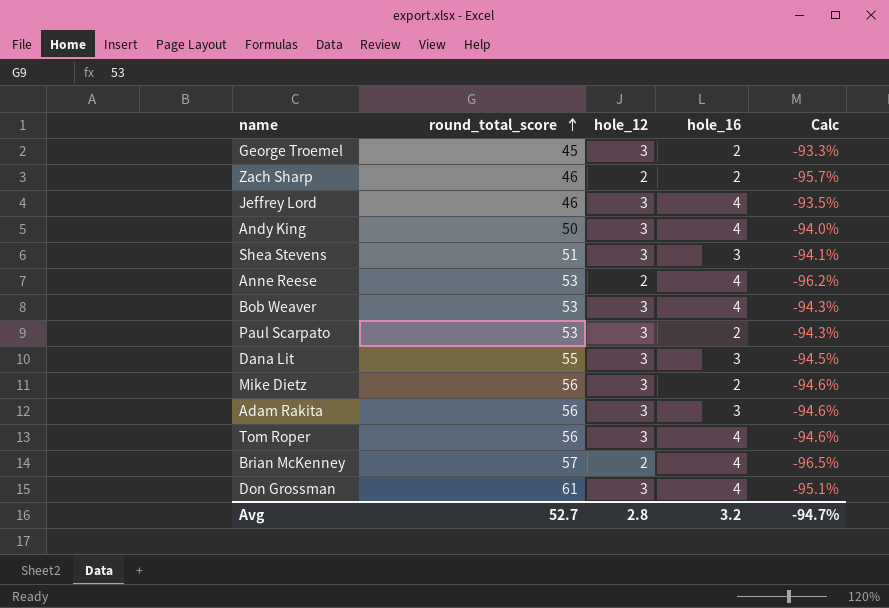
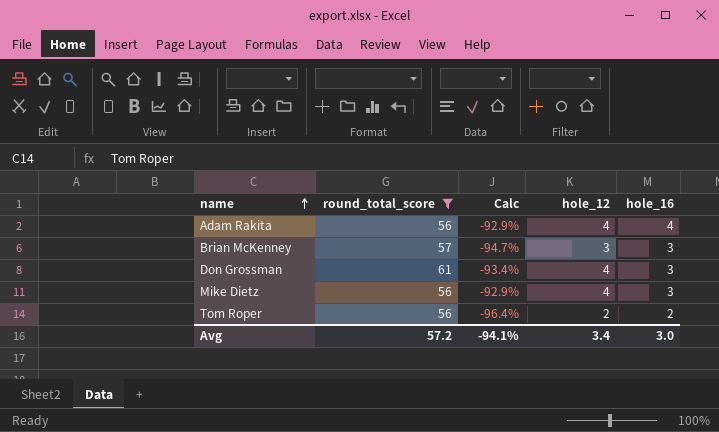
filter: none -> round_total_score >= 56
row order: round_total_score ascending -> name ascending
column Calc | position: 5 -> 3
Adam Rakita | Calc: -94.6% -> -92.9%
Adam Rakita | hole_12: 3 -> 4
Adam Rakita | hole_16: 3 -> 4
Brian McKenney | Calc: -96.5% -> -94.7%
Brian McKenney | hole_12: 2 -> 3
Brian McKenney | hole_16: 4 -> 3
Don Grossman | Calc: -95.1% -> -93.4%
Don Grossman | hole_12: 3 -> 4
Don Grossman | hole_16: 4 -> 3
Mike Dietz | Calc: -94.6% -> -92.9%
Mike Dietz | hole_12: 3 -> 4
Mike Dietz | hole_16: 2 -> 3
Tom Roper | Calc: -94.6% -> -96.4%
Tom Roper | hole_12: 3 -> 2
Tom Roper | hole_16: 4 -> 2
Avg | round_total_score: 52.7 -> 57.2
Avg | Calc: -94.7% -> -94.1%
Avg | hole_12: 2.8 -> 3.4
Avg | hole_16: 3.2 -> 3.0

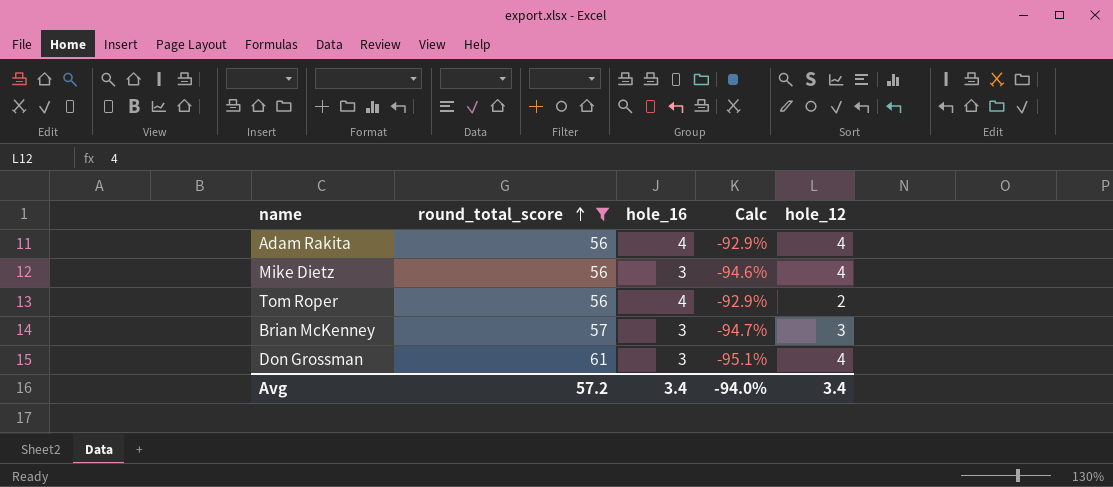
row order: name ascending -> round_total_score ascending
column hole_16 | position: 5 -> 3
column Calc | formula: ([hole_12] - [round_total_score]) / [round_total_score] -> ([hole_16] - [round_total_score]) / [round_total_score]
Tom Roper | hole_16: 2 -> 4
Avg | hole_16: 3.0 -> 3.4
Avg | Calc: -94.1% -> -94.0%

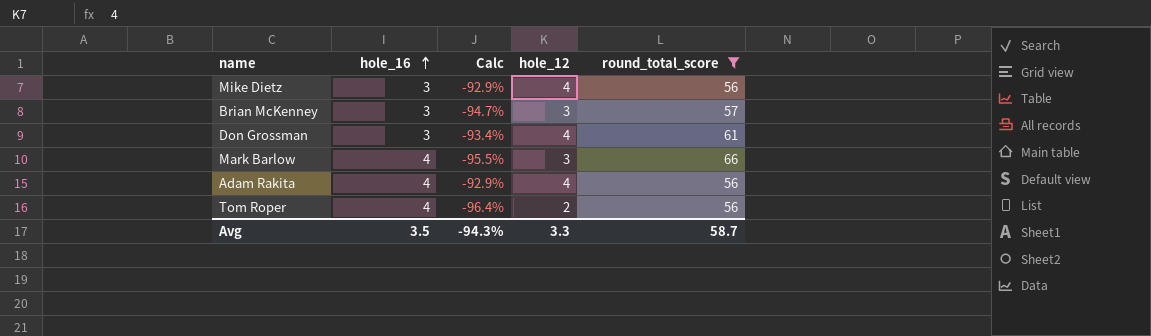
row order: round_total_score ascending -> hole_16 ascending
column Calc | formula: ([hole_16] - [round_total_score]) / [round_total_score] -> ([hole_12] - [round_total_score]) / [round_total_score]
column round_total_score | position: 2 -> 5
row Mark Barlow: none -> 4 | -95.5% | 3 | 66
Avg | hole_16: 3.4 -> 3.5
Avg | Calc: -94.0% -> -94.3%
Avg | hole_12: 3.4 -> 3.3
Avg | round_total_score: 57.2 -> 58.7

